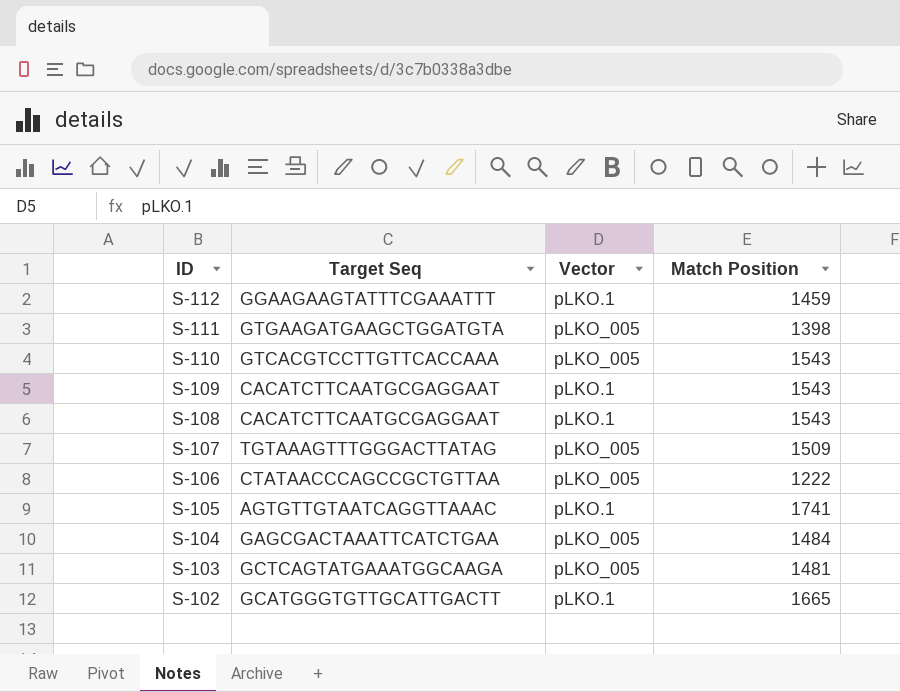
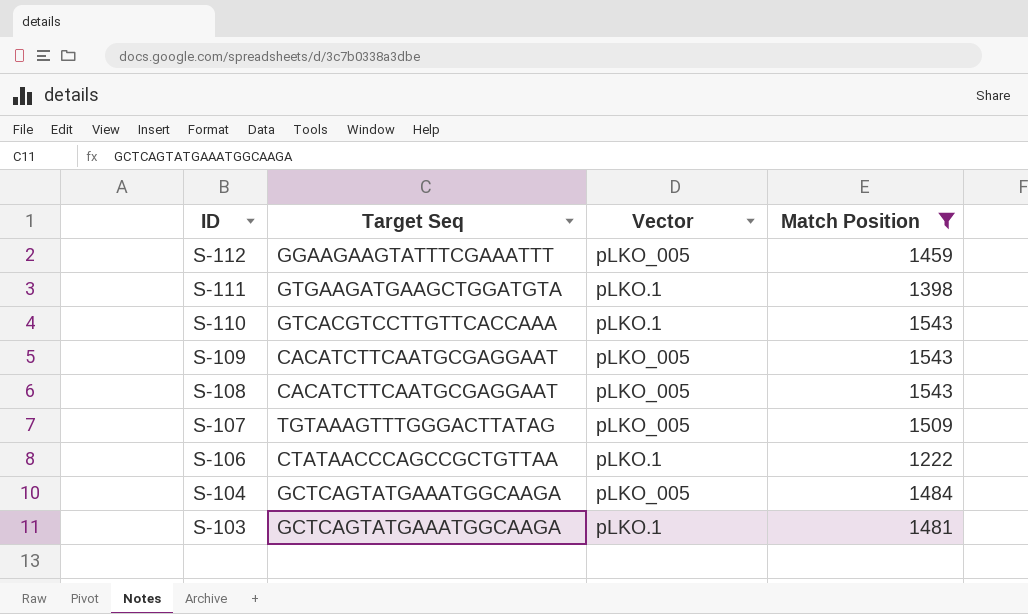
filter: none -> Match Position <= 1543
S-112 | Vector: pLKO.1 -> pLKO_005
S-111 | Vector: pLKO_005 -> pLKO.1
S-110 | Vector: pLKO_005 -> pLKO.1
S-109 | Vector: pLKO.1 -> pLKO_005
S-108 | Vector: pLKO.1 -> pLKO_005
S-106 | Vector: pLKO_005 -> pLKO.1
S-104 | Target Seq: GAGCGACTAAATTCATCTGAA -> GCTCAGTATGAAATGGCAAGA
S-103 | Vector: pLKO_005 -> pLKO.1

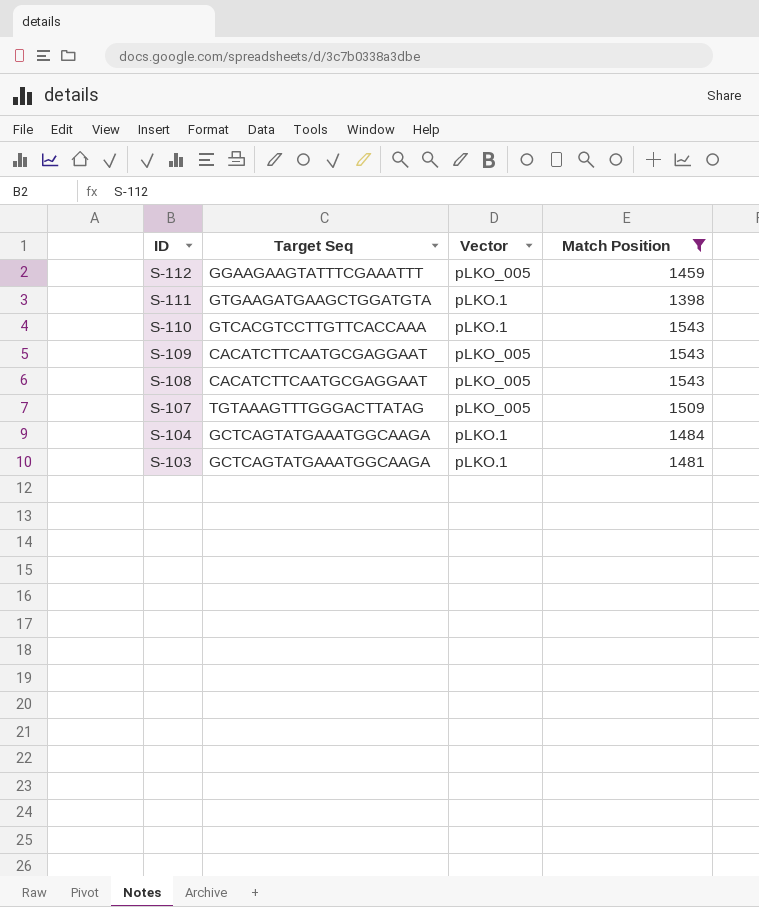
row S-106: CTATAACCCAGCCGCTGTTAA | pLKO.1 | 1222 -> none
S-104 | Vector: pLKO_005 -> pLKO.1

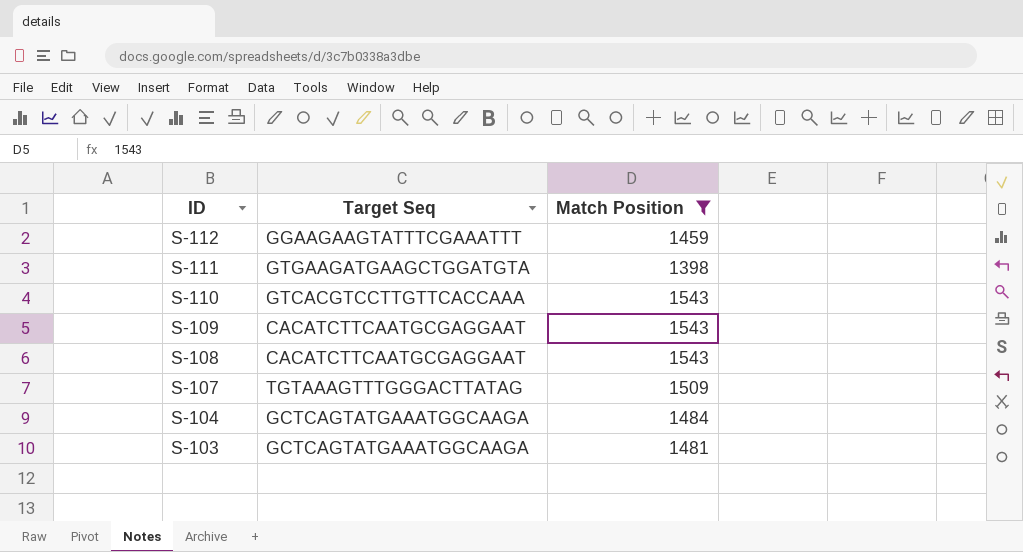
column Vector | position: 3 -> none

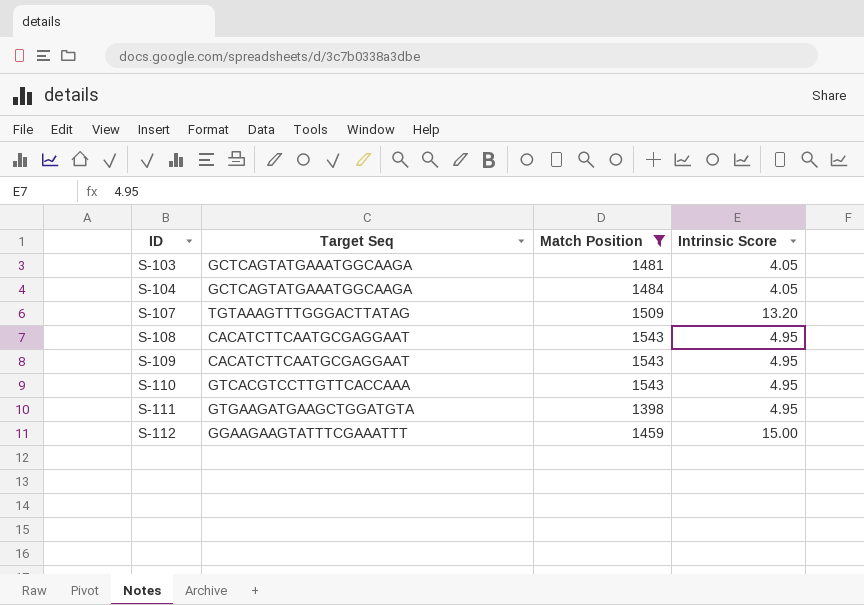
row order: ID descending -> ID ascending
column Intrinsic Score | position: none -> 4

